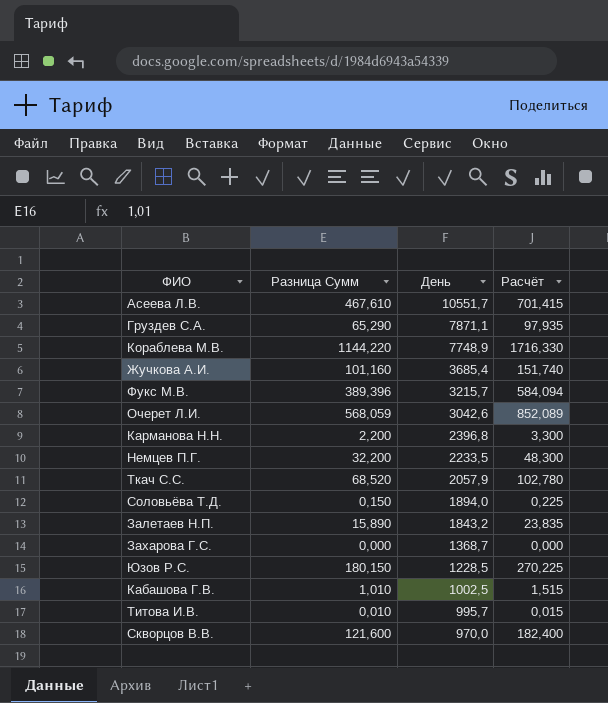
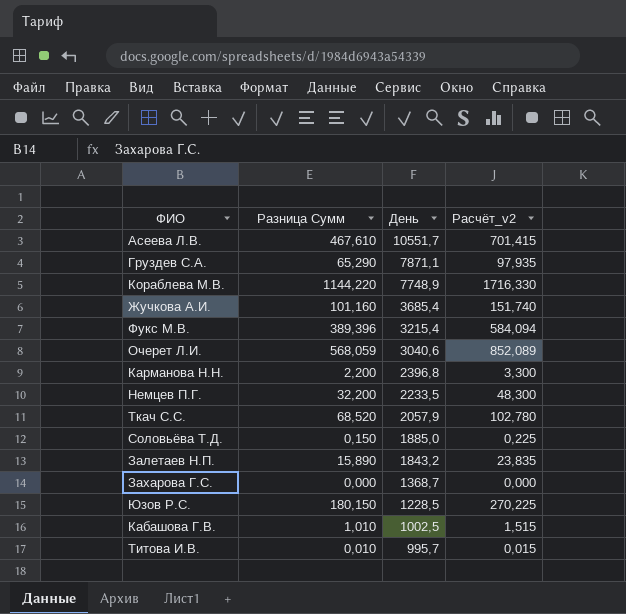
column name: Расчёт -> Расчёт_v2
row Скворцов В.В.: 121,600 | 970,0 | 182,400 -> none
Фукс М.В. | День: 3215,7 -> 3215,4
Очерет Л.И. | День: 3042,6 -> 3040,6
Соловьёва Т.Д. | День: 1894,0 -> 1885,0

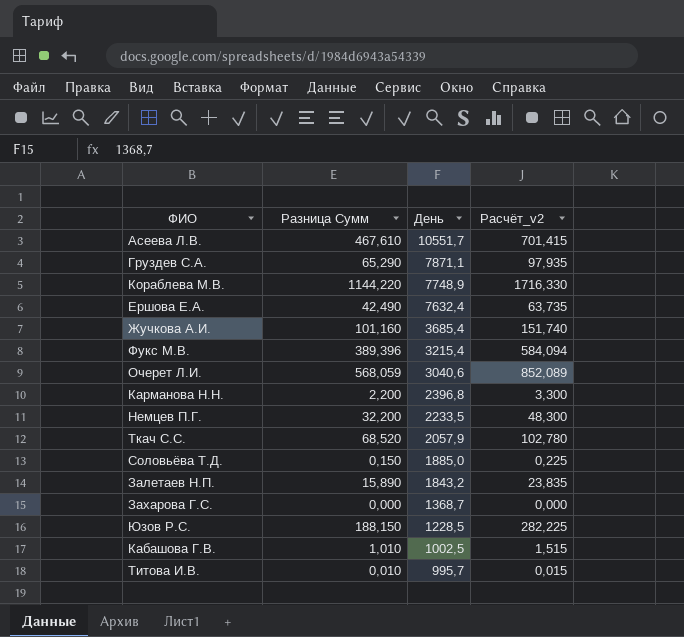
row Ершова Е.А.: none -> 42,490 | 7632,4 | 63,735
Юзов Р.С. | Разница Сумм: 180,150 -> 188,150
Юзов Р.С. | Расчёт_v2: 270,225 -> 282,225

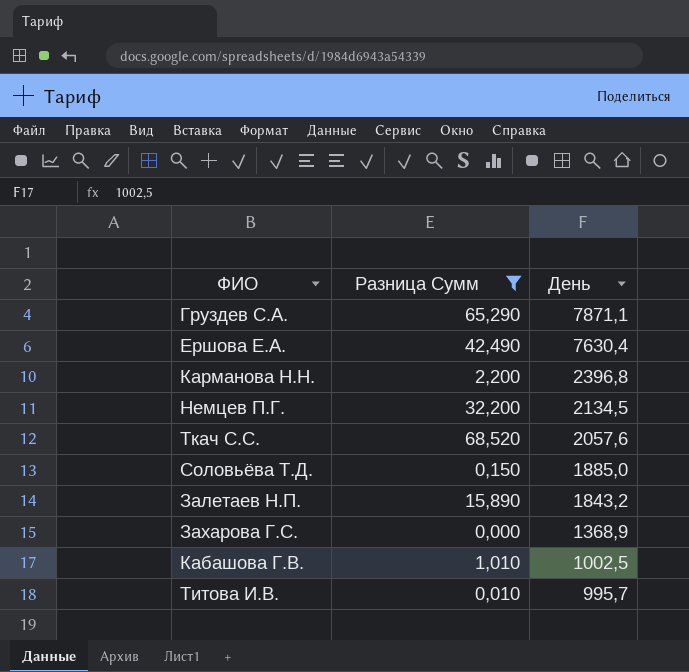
filter: none -> Разница Сумм <= 68,520
column Расчёт_v2 | formula: [Разница Сумм] * 1,5 -> none
Ершова Е.А. | День: 7632,4 -> 7630,4
Немцев П.Г. | День: 2233,5 -> 2134,5
Ткач С.С. | День: 2057,9 -> 2057,6
Захарова Г.С. | День: 1368,7 -> 1368,9

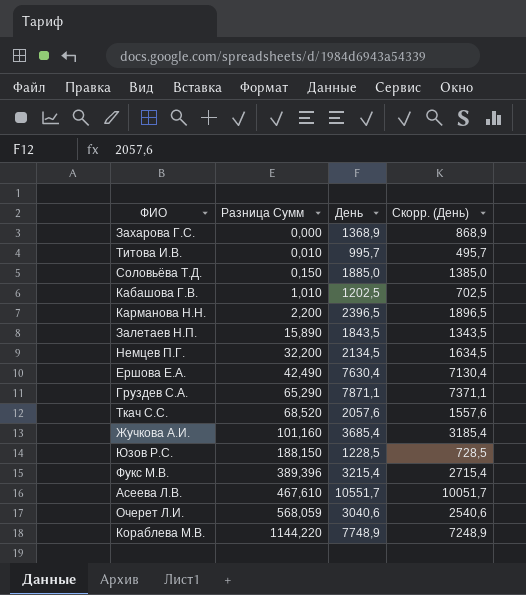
filter: Разница Сумм <= 68,520 -> none
row order: День descending -> Разница Сумм ascending
column Скорр. (День) | formula: none -> [День] - 500
Кабашова Г.В. | День: 1002,5 -> 1202,5
Карманова Н.Н. | День: 2396,8 -> 2396,5
Залетаев Н.П. | День: 1843,2 -> 1843,5

